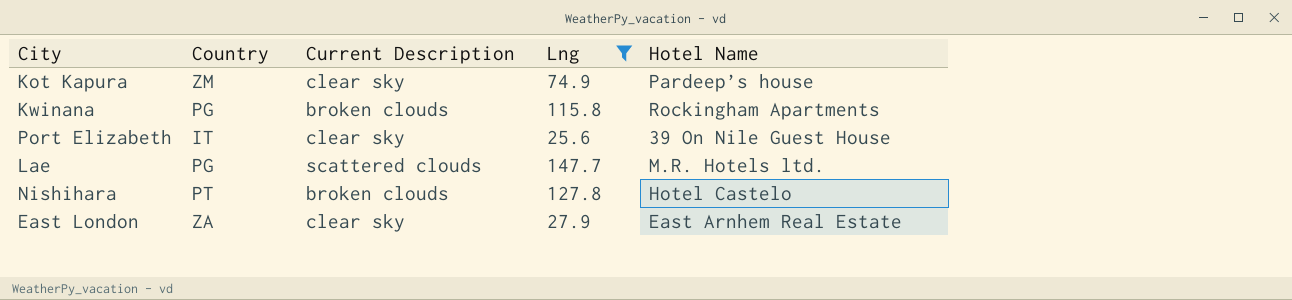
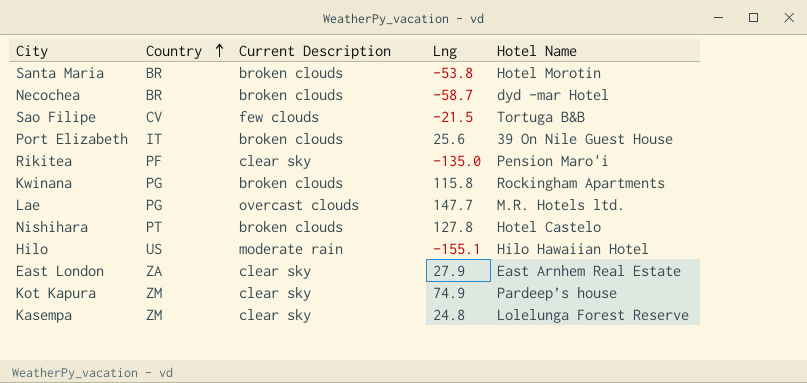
filter: Lng >= 25.6 -> none
row order: none -> Country ascending
Port Elizabeth | Current Description: clear sky -> broken clouds
Lae | Current Description: scattered clouds -> overcast clouds

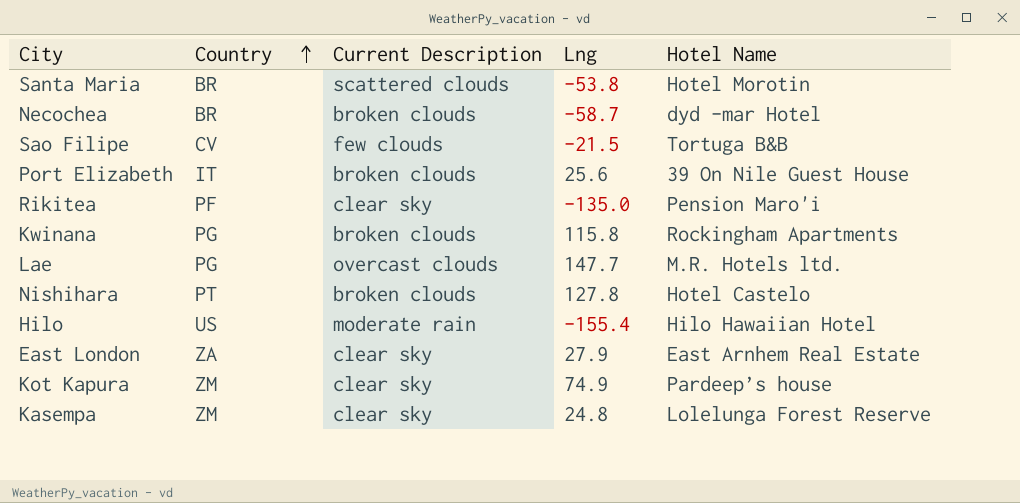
Santa Maria | Current Description: broken clouds -> scattered clouds
Hilo | Lng: -155.1 -> -155.4

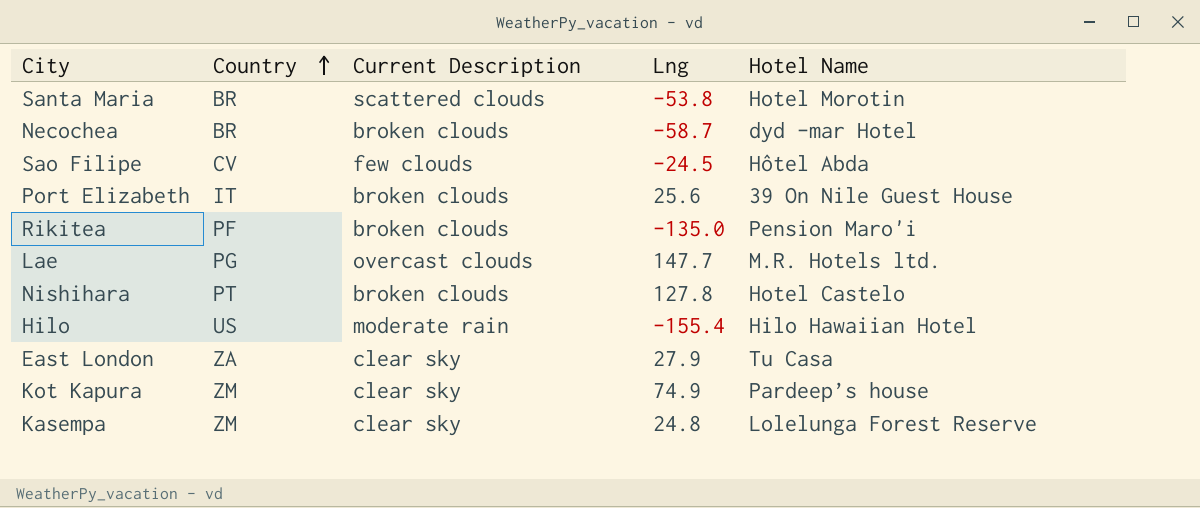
row Kwinana: PG | broken clouds | 115.8 | Rockingham Apartments -> none
Sao Filipe | Lng: -21.5 -> -24.5
Sao Filipe | Hotel Name: Tortuga B&B -> Hôtel Abda
Rikitea | Current Description: clear sky -> broken clouds
East London | Hotel Name: East Arnhem Real Estate -> Tu Casa

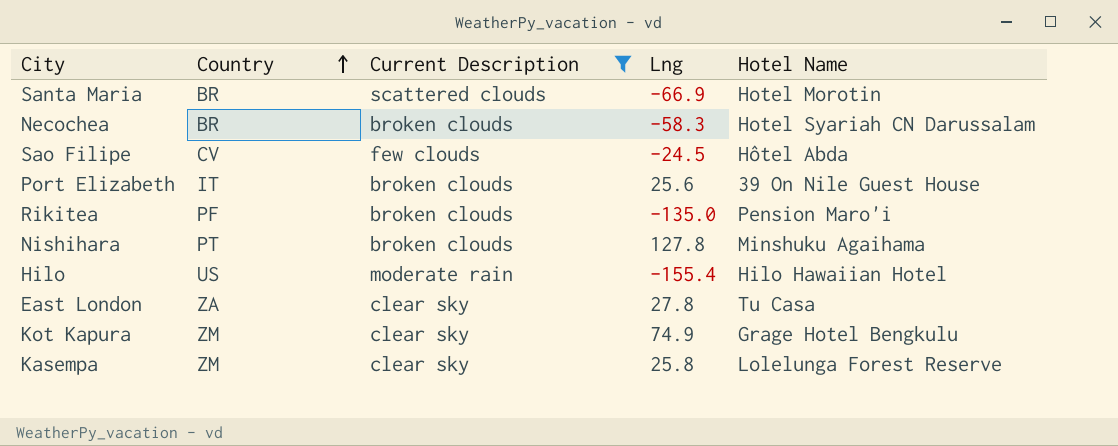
filter: none -> Current Description != overcast clouds
Santa Maria | Lng: -53.8 -> -66.9
Necochea | Lng: -58.7 -> -58.3
Necochea | Hotel Name: dyd -mar Hotel -> Hotel Syariah CN Darussalam
Nishihara | Hotel Name: Hotel Castelo -> Minshuku Agaihama
East London | Lng: 27.9 -> 27.8
Kot Kapura | Hotel Name: Pardeep’s house -> Grage Hotel Bengkulu
Kasempa | Lng: 24.8 -> 25.8

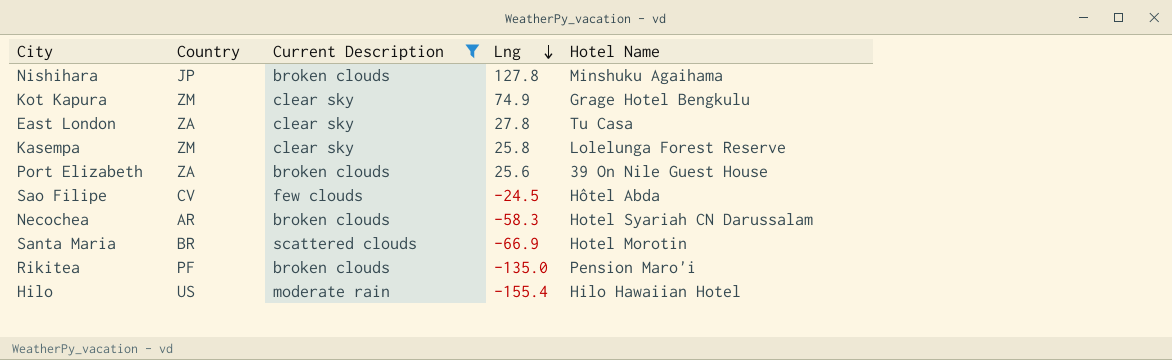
row order: Country ascending -> Lng descending
Nishihara | Country: PT -> JP
Port Elizabeth | Country: IT -> ZA
Necochea | Country: BR -> AR

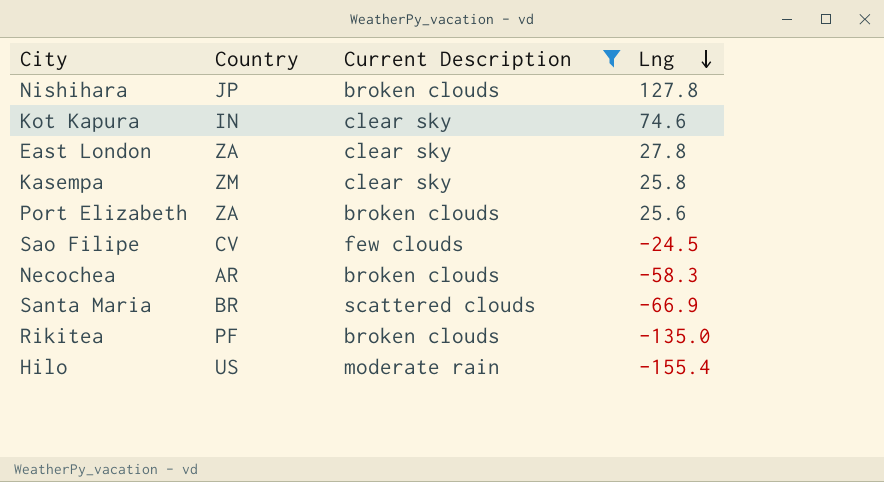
column Hotel Name | position: 5 -> none
Kot Kapura | Country: ZM -> IN
Kot Kapura | Lng: 74.9 -> 74.6

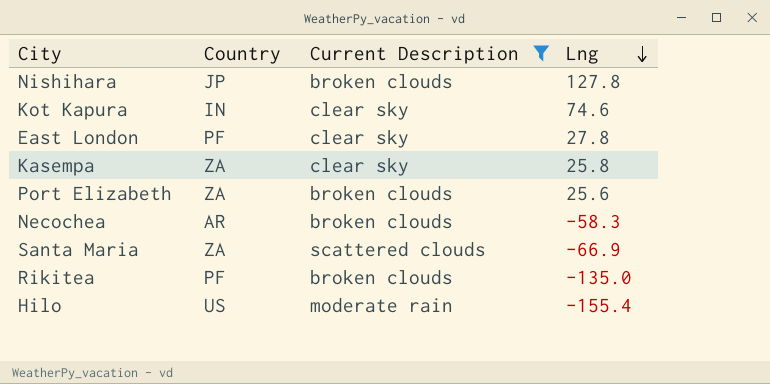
row Sao Filipe: CV | few clouds | -24.5 -> none
East London | Country: ZA -> PF
Kasempa | Country: ZM -> ZA
Santa Maria | Country: BR -> ZA

